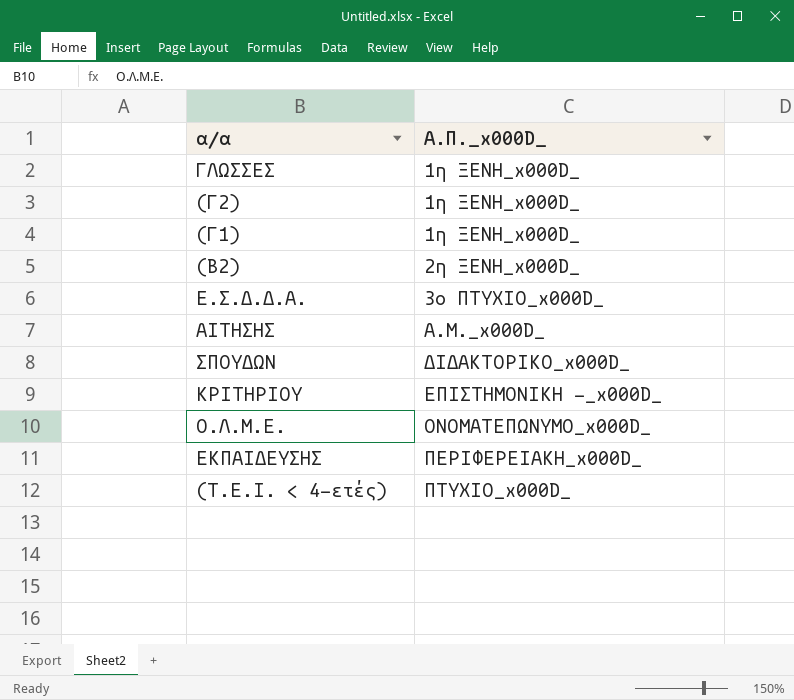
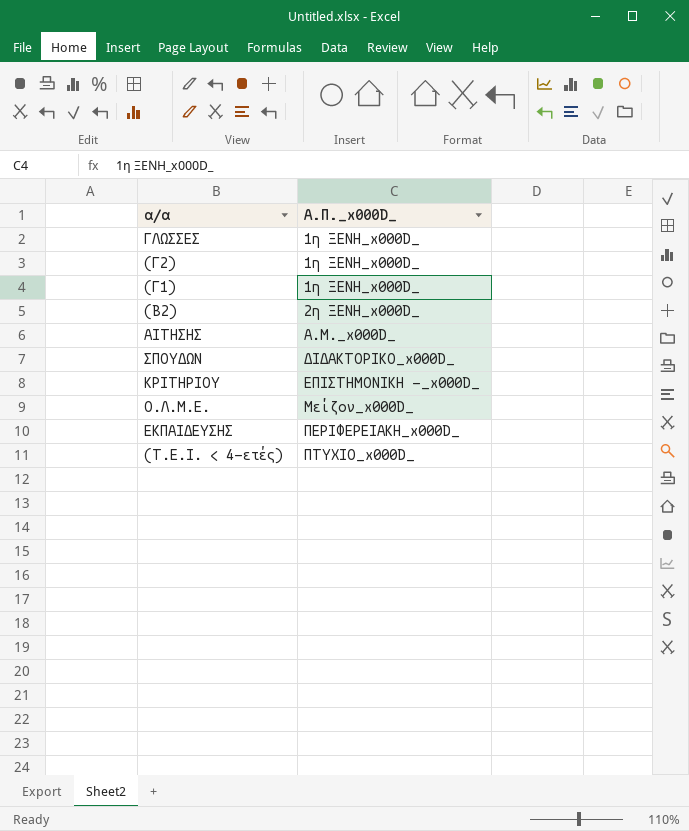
row Ε.Σ.Δ.Δ.Α.: 3ο ΠΤΥΧΙΟ_x000D_ -> none
Ο.Λ.Μ.Ε. | Α.Π._x000D_: ΟΝΟΜΑΤΕΠΩΝΥΜΟ_x000D_ -> Μείζον_x000D_

